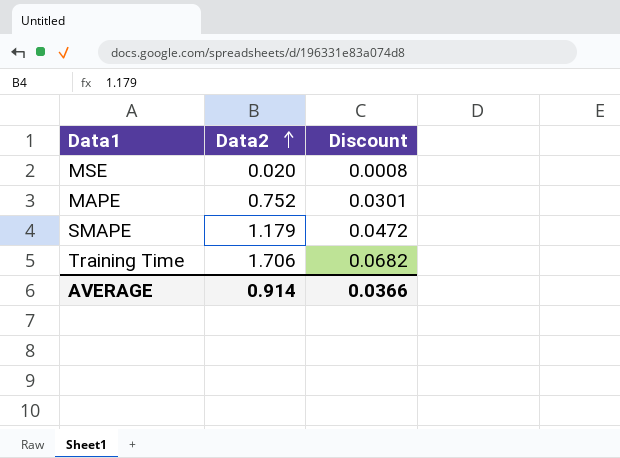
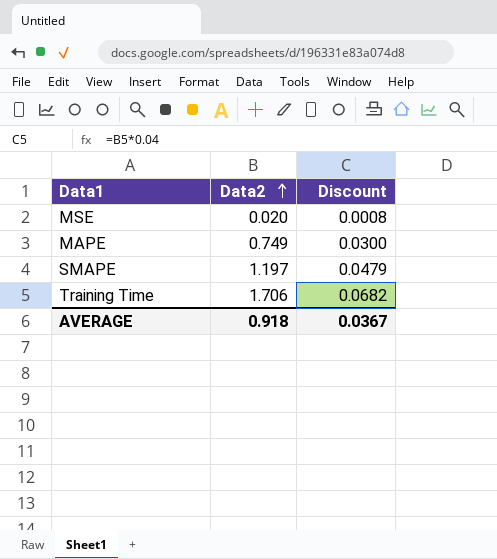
MAPE | Data2: 0.752 -> 0.749
MAPE | Discount: 0.0301 -> 0.0300
SMAPE | Data2: 1.179 -> 1.197
SMAPE | Discount: 0.0472 -> 0.0479
AVERAGE | Data2: 0.914 -> 0.918
AVERAGE | Discount: 0.0366 -> 0.0367

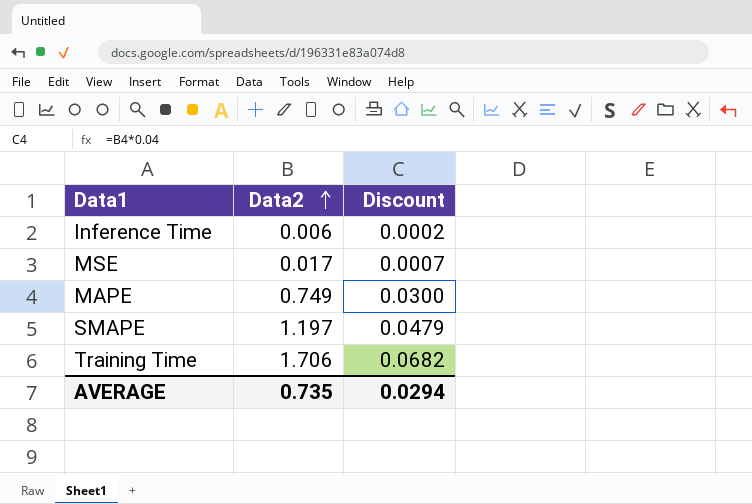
row Inference Time: none -> 0.006 | 0.0002
MSE | Data2: 0.020 -> 0.017
MSE | Discount: 0.0008 -> 0.0007
AVERAGE | Data2: 0.918 -> 0.735
AVERAGE | Discount: 0.0367 -> 0.0294

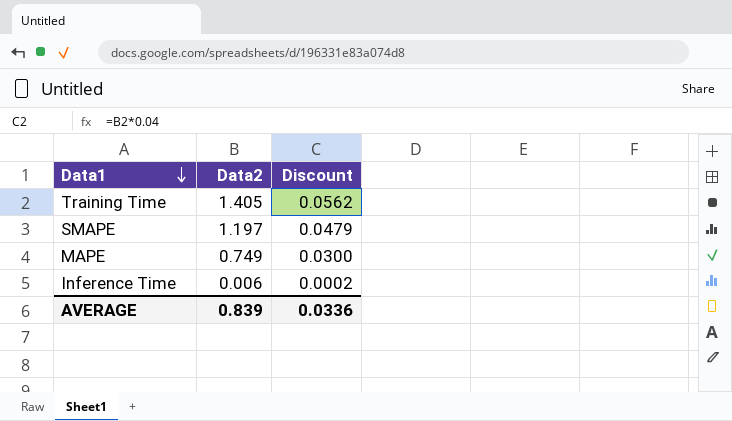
row order: Data2 ascending -> Data1 descending
row MSE: 0.017 | 0.0007 -> none
Training Time | Data2: 1.706 -> 1.405
Training Time | Discount: 0.0682 -> 0.0562
AVERAGE | Data2: 0.735 -> 0.839
AVERAGE | Discount: 0.0294 -> 0.0336

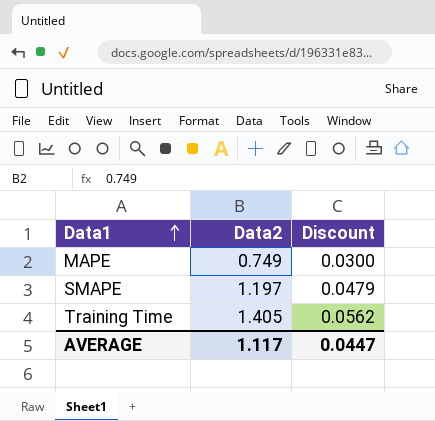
row order: Data1 descending -> Data1 ascending
row Inference Time: 0.006 | 0.0002 -> none
AVERAGE | Data2: 0.839 -> 1.117
AVERAGE | Discount: 0.0336 -> 0.0447

